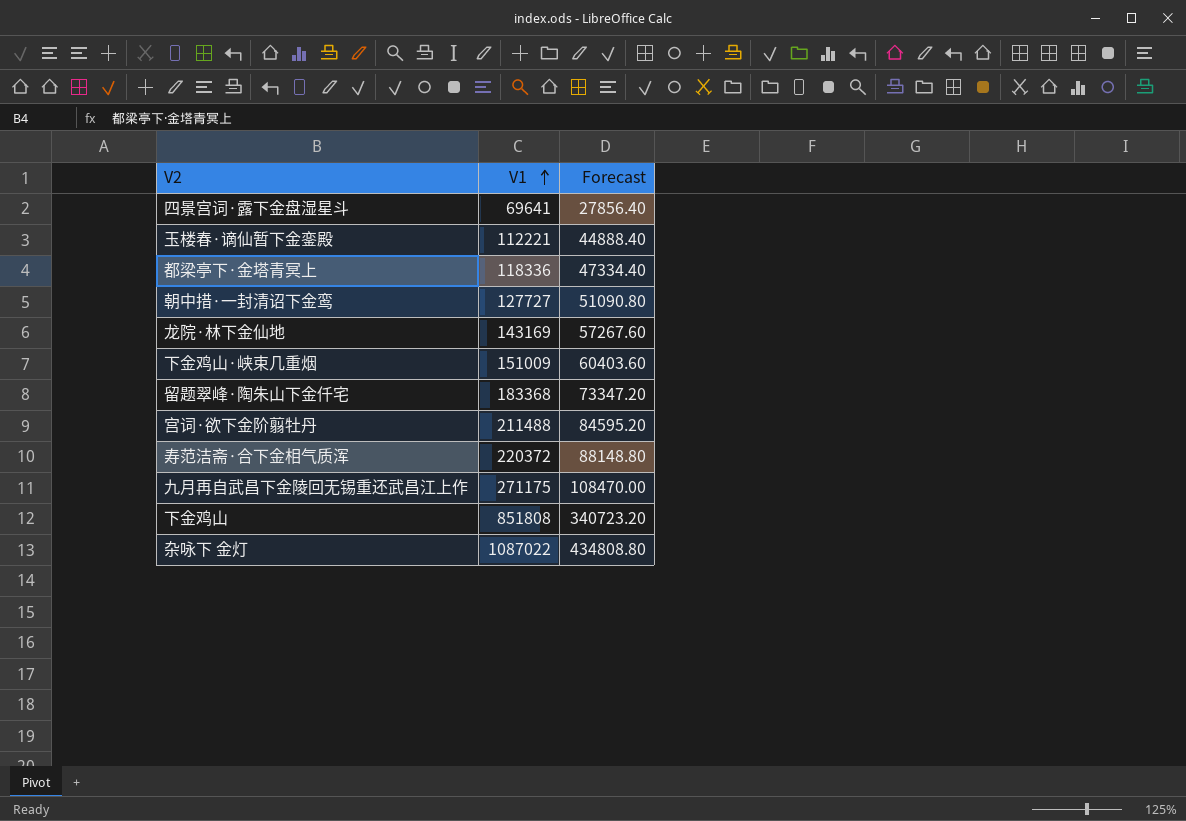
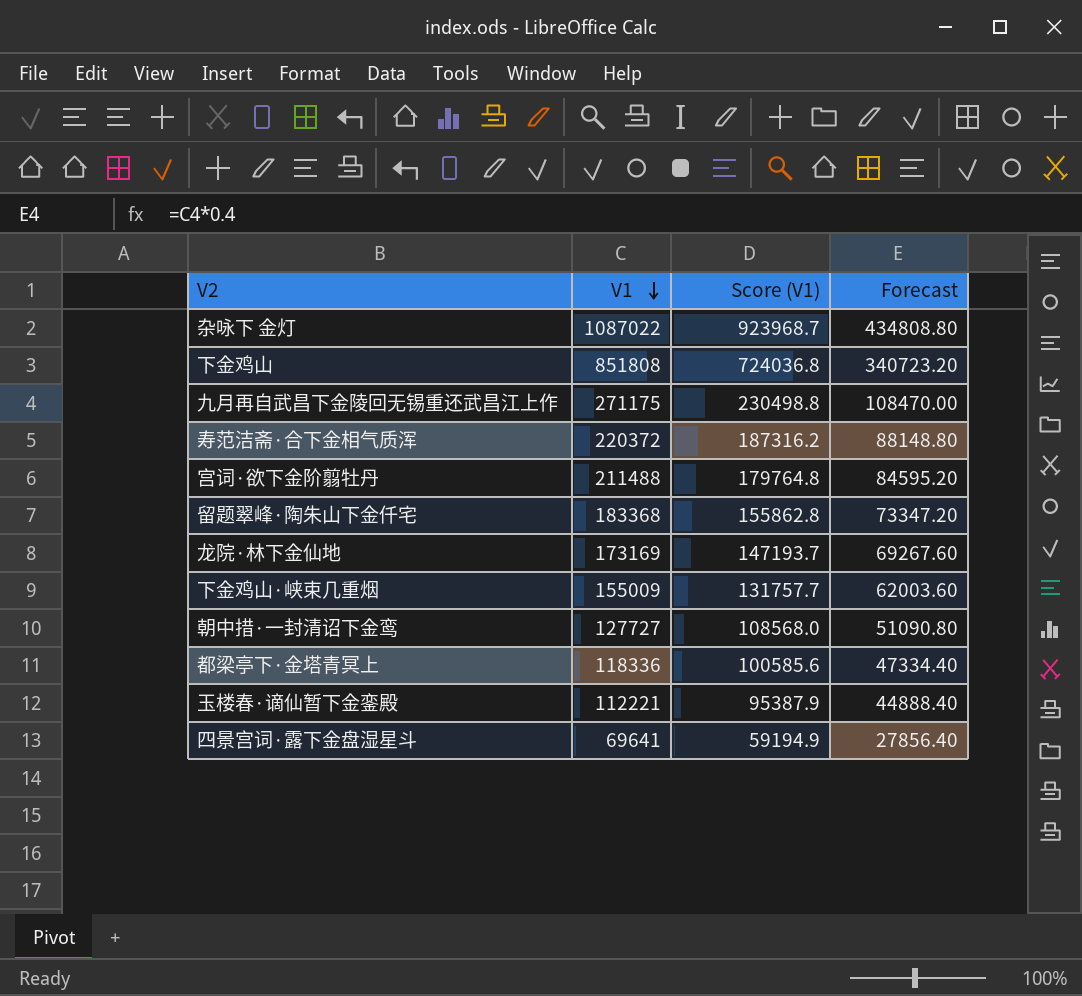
row order: V1 ascending -> V1 descending
column Score (V1) | formula: none -> [V1] * 0.85
龙院·林下金仙地 | V1: 143169 -> 173169
龙院·林下金仙地 | Forecast: 57267.60 -> 69267.60
下金鸡山·峡束几重烟 | V1: 151009 -> 155009
下金鸡山·峡束几重烟 | Forecast: 60403.60 -> 62003.60

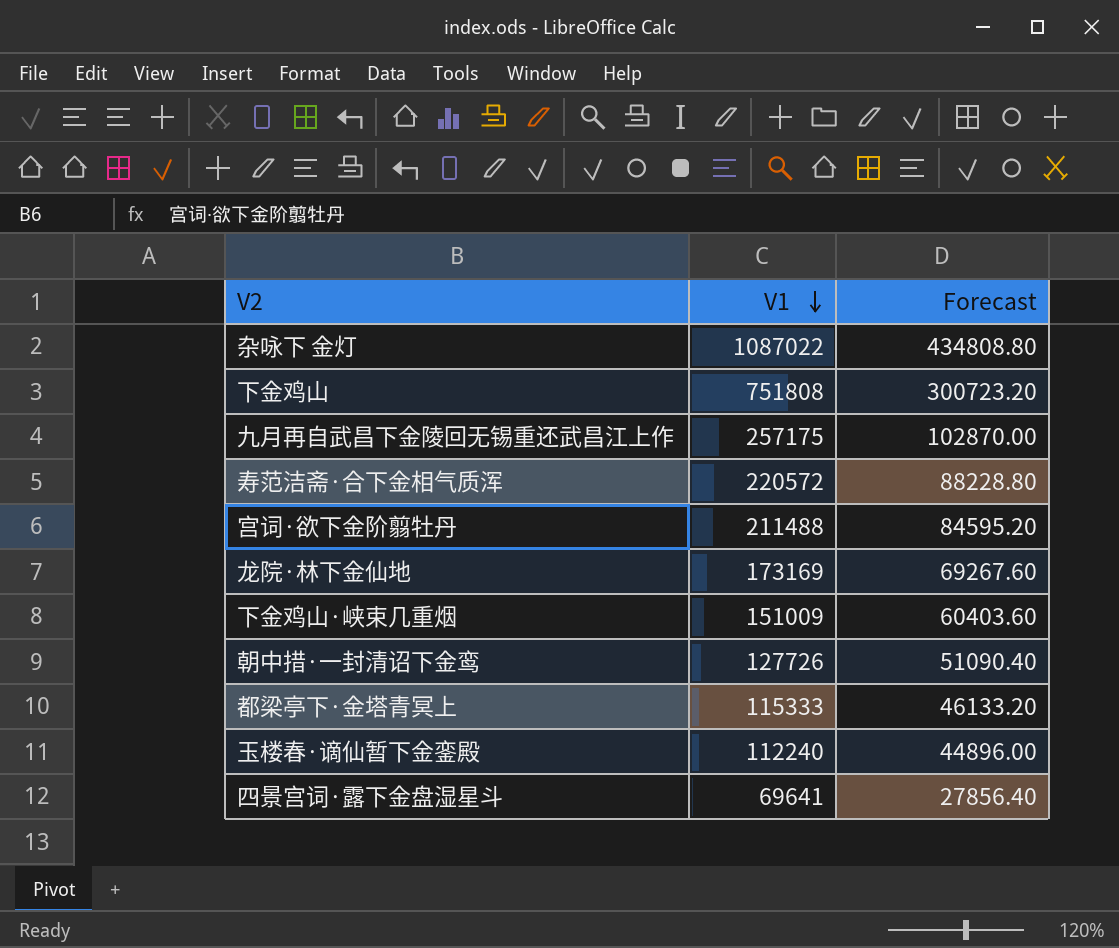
column Score (V1) | formula: [V1] * 0.85 -> none
row 留题翠峰·陶朱山下金仟宅: 183368 | 155862.8 | 73347.20 -> none
下金鸡山 | V1: 851808 -> 751808
下金鸡山 | Forecast: 340723.20 -> 300723.20
九月再自武昌下金陵回无锡重还武昌江上作 | V1: 271175 -> 257175
九月再自武昌下金陵回无锡重还武昌江上作 | Forecast: 108470.00 -> 102870.00
寿范洁斋·合下金相气质浑 | V1: 220372 -> 220572
寿范洁斋·合下金相气质浑 | Forecast: 88148.80 -> 88228.80
下金鸡山·峡束几重烟 | V1: 155009 -> 151009
下金鸡山·峡束几重烟 | Forecast: 62003.60 -> 60403.60
朝中措·一封清诏下金鸾 | V1: 127727 -> 127726
朝中措·一封清诏下金鸾 | Forecast: 51090.80 -> 51090.40
都梁亭下·金塔青冥上 | V1: 118336 -> 115333
都梁亭下·金塔青冥上 | Forecast: 47334.40 -> 46133.20
玉楼春·谪仙暂下金銮殿 | V1: 112221 -> 112240
玉楼春·谪仙暂下金銮殿 | Forecast: 44888.40 -> 44896.00

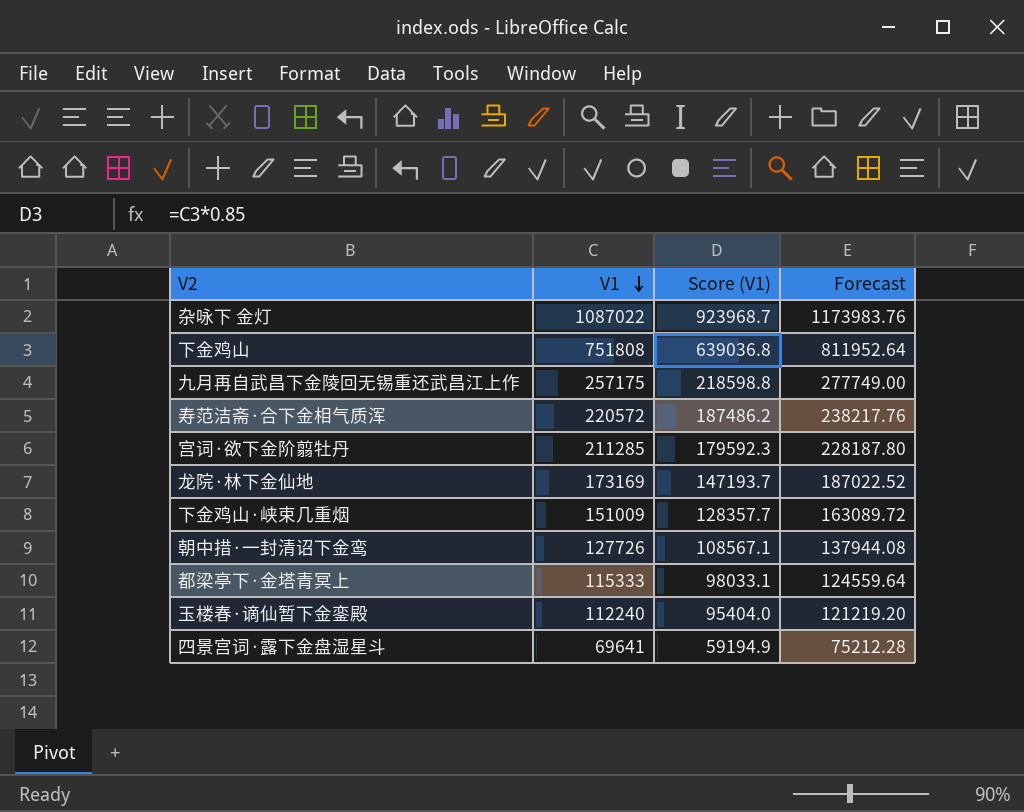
column Score (V1) | formula: none -> [V1] * 0.85
column Forecast | formula: [V1] * 0.4 -> [V1] * 1.08
宫词·欲下金阶翦牡丹 | V1: 211488 -> 211285

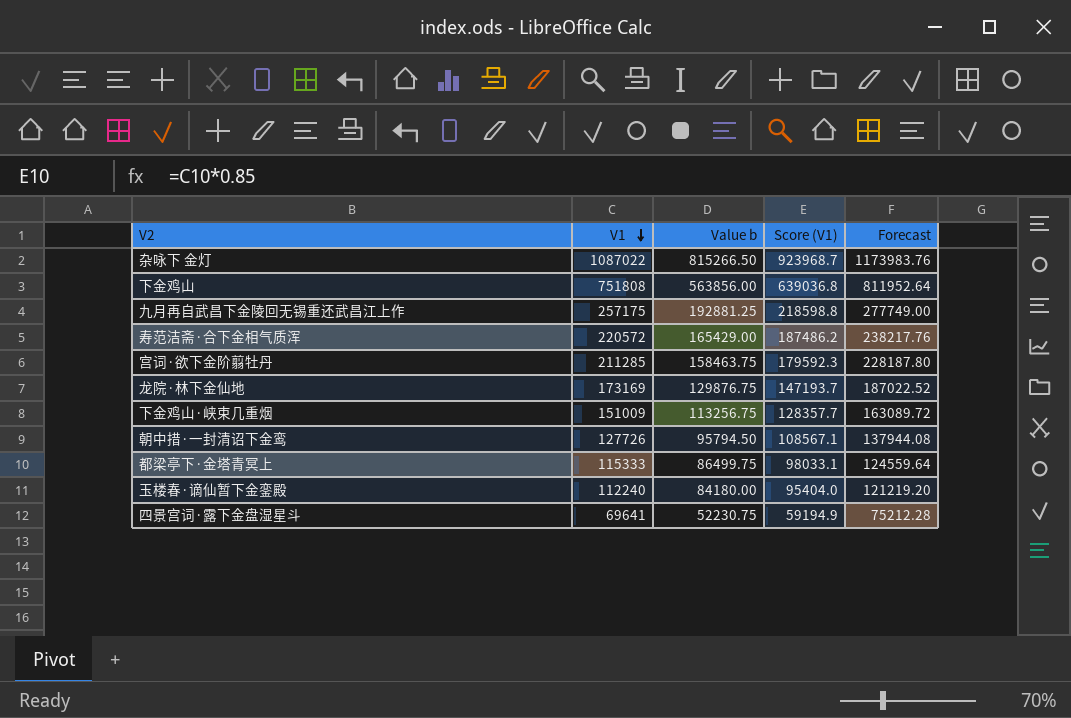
column Value b | formula: none -> [V1] * 0.75

